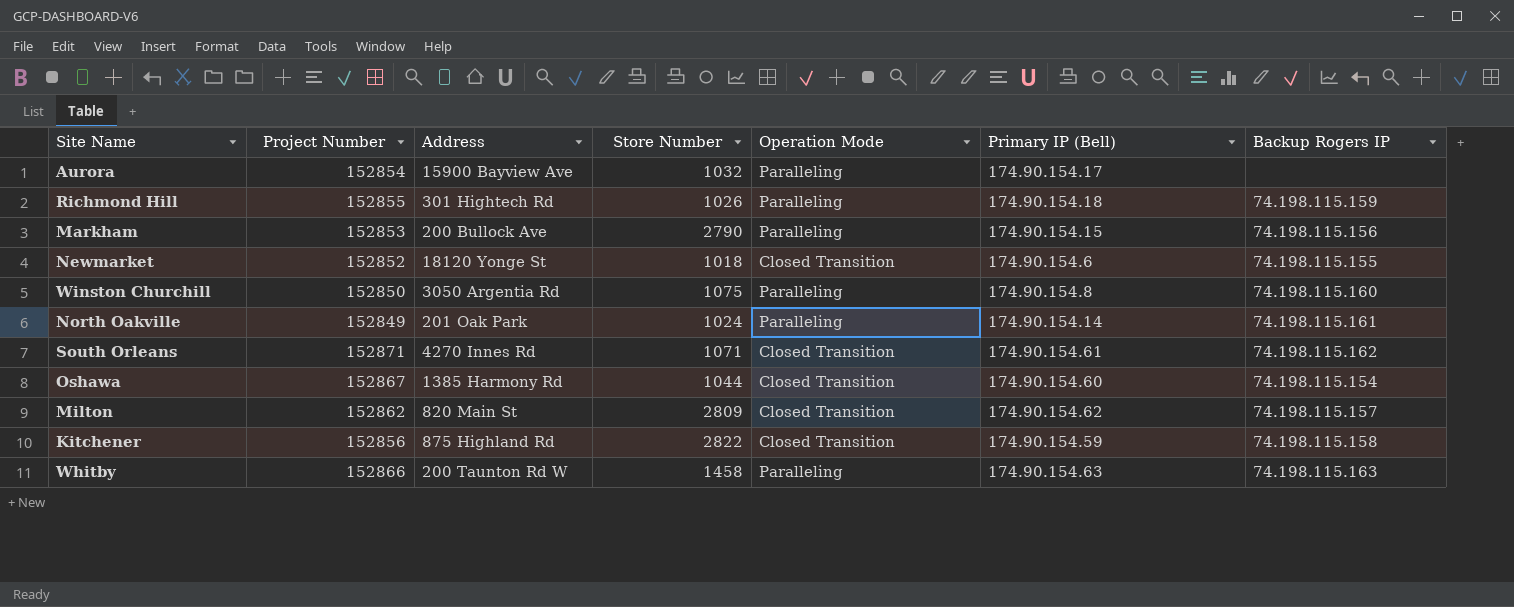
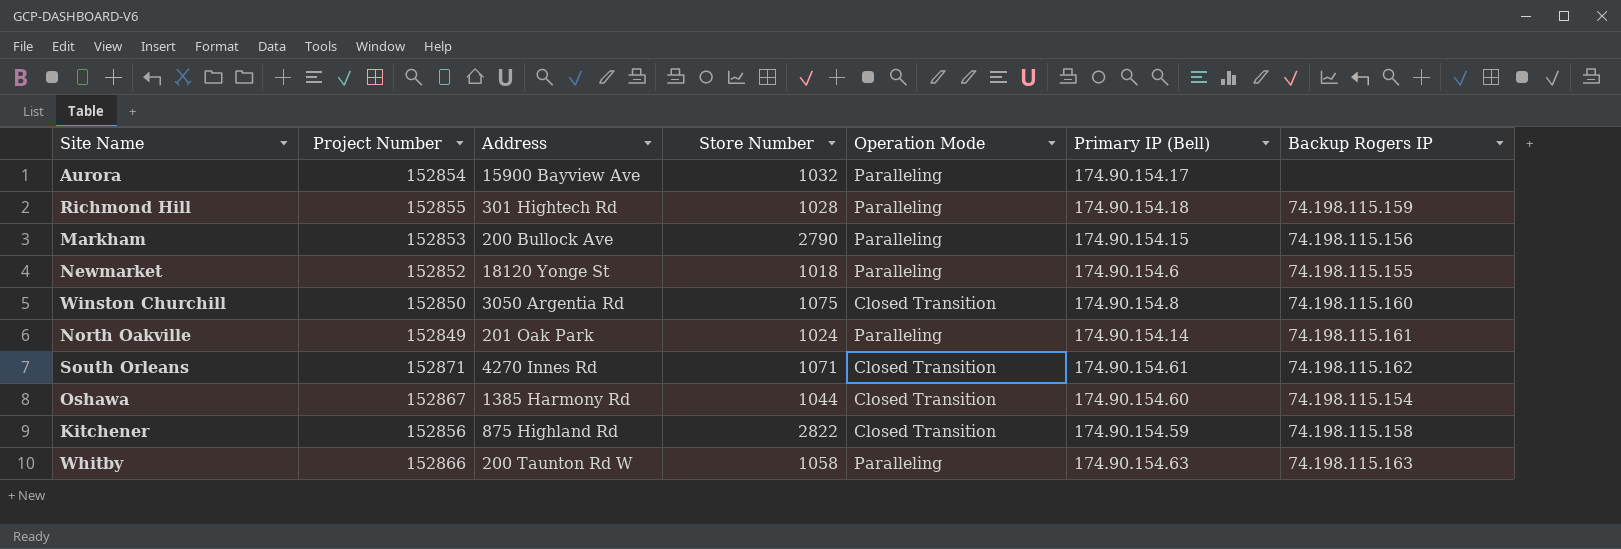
row Milton: 152862 | 820 Main St | 2809 | Closed Transition | 174.90.154.62 | 74.198.115.157 -> none
Richmond Hill | Store Number: 1026 -> 1028
Newmarket | Operation Mode: Closed Transition -> Paralleling
Winston Churchill | Operation Mode: Paralleling -> Closed Transition
Whitby | Store Number: 1458 -> 1058

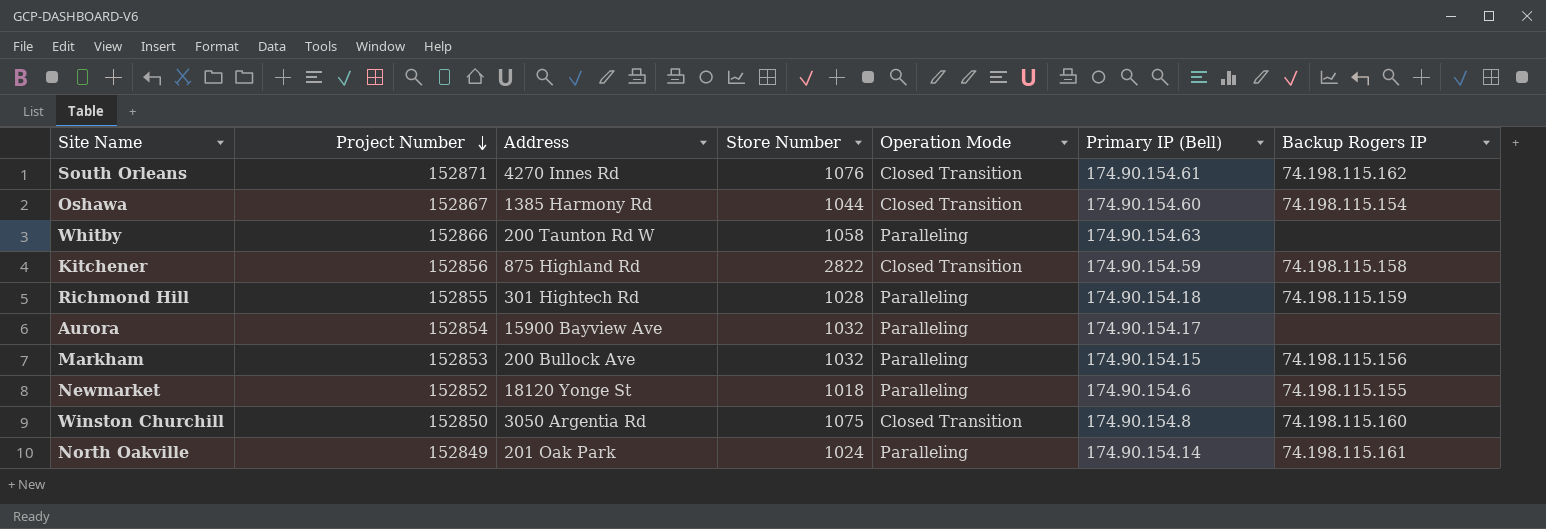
row order: none -> Project Number descending
South Orleans | Store Number: 1071 -> 1076
Whitby | Backup Rogers IP: 74.198.115.163 -> none
Markham | Store Number: 2790 -> 1032

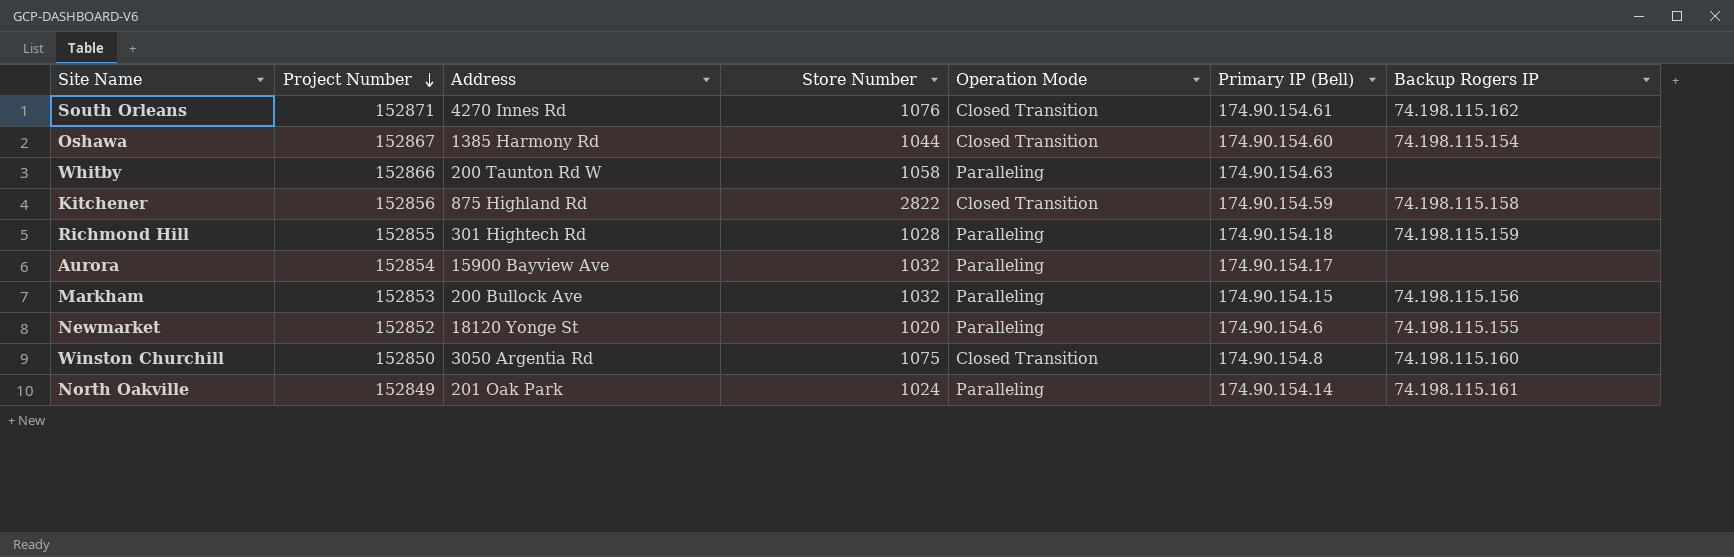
Newmarket | Store Number: 1018 -> 1020

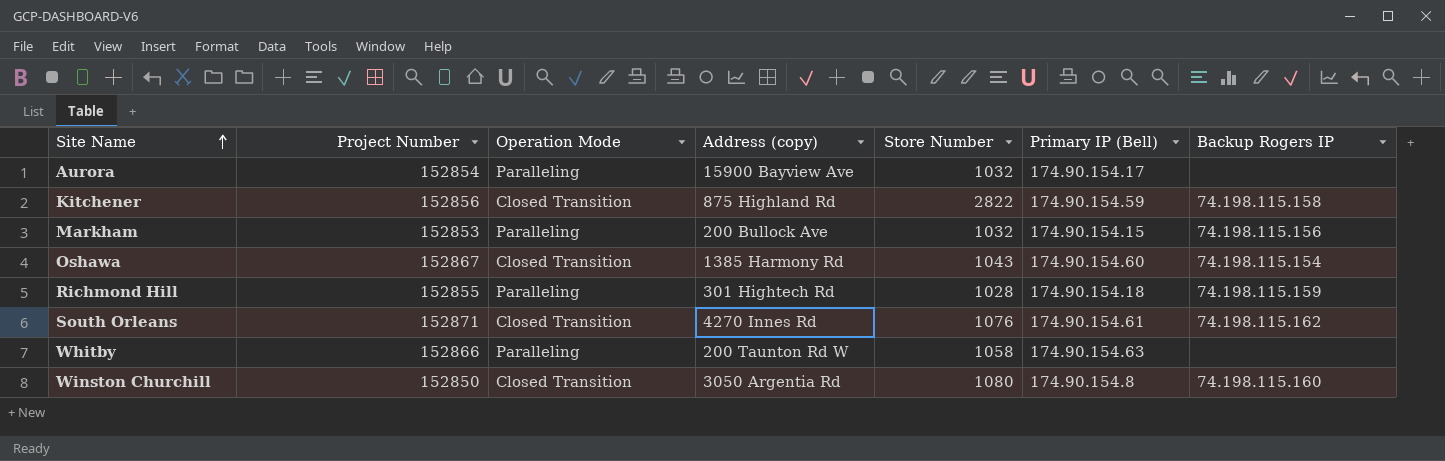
row order: Project Number descending -> Site Name ascending
column Operation Mode | position: 5 -> 3
column name: Address -> Address (copy)
row Newmarket: 152852 | 18120 Yonge St | 1020 | Paralleling | 174.90.154.6 | 74.198.115.155 -> none
row North Oakville: 152849 | 201 Oak Park | 1024 | Paralleling | 174.90.154.14 | 74.198.115.161 -> none
Oshawa | Store Number: 1044 -> 1043
Winston Churchill | Store Number: 1075 -> 1080

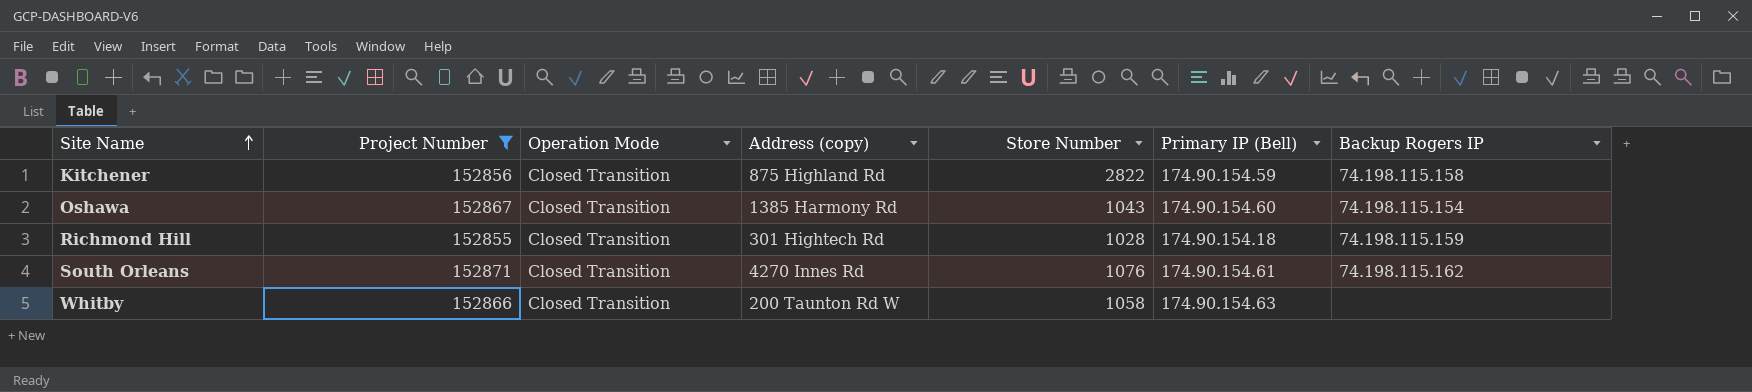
filter: none -> Project Number >= 152855
Richmond Hill | Operation Mode: Paralleling -> Closed Transition
Whitby | Operation Mode: Paralleling -> Closed Transition

